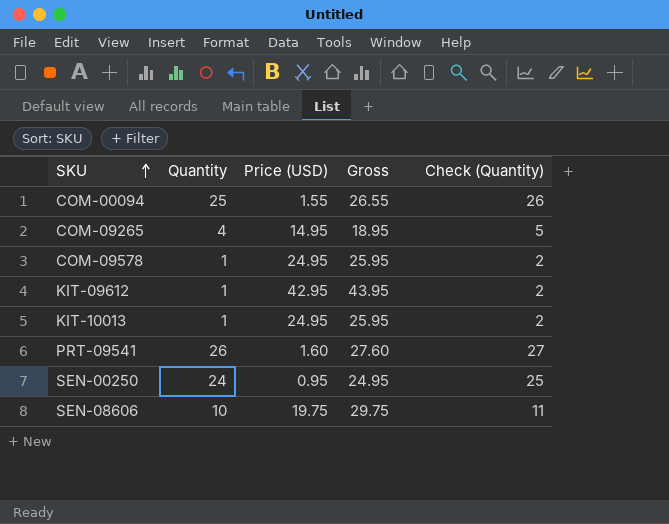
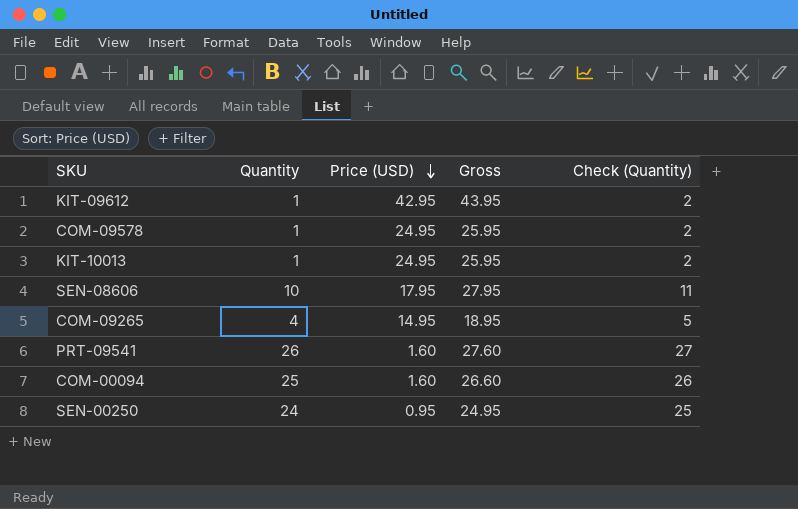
row order: SKU ascending -> Price (USD) descending
SEN-08606 | Price (USD): 19.75 -> 17.95
SEN-08606 | Gross: 29.75 -> 27.95
COM-00094 | Price (USD): 1.55 -> 1.60
COM-00094 | Gross: 26.55 -> 26.60

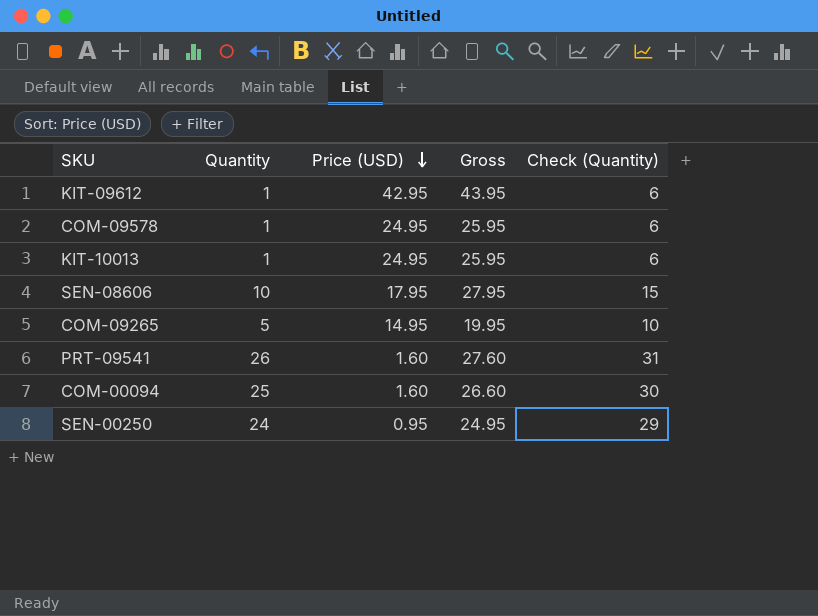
column Check (Quantity) | formula: [Quantity] + 1 -> [Quantity] + 5
COM-09265 | Quantity: 4 -> 5
COM-09265 | Gross: 18.95 -> 19.95

